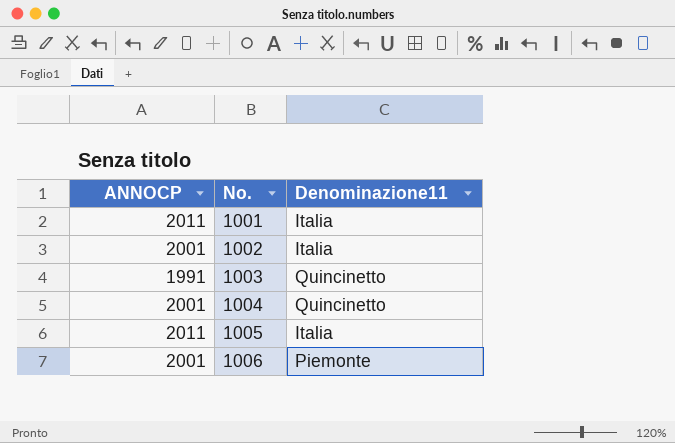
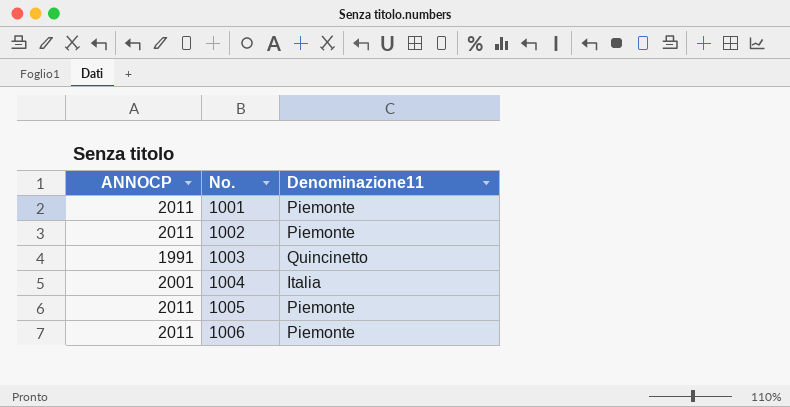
1001 | Denominazione11: Italia -> Piemonte
1002 | ANNOCP: 2001 -> 2011
1002 | Denominazione11: Italia -> Piemonte
1004 | Denominazione11: Quincinetto -> Italia
1005 | Denominazione11: Italia -> Piemonte
1006 | ANNOCP: 2001 -> 2011

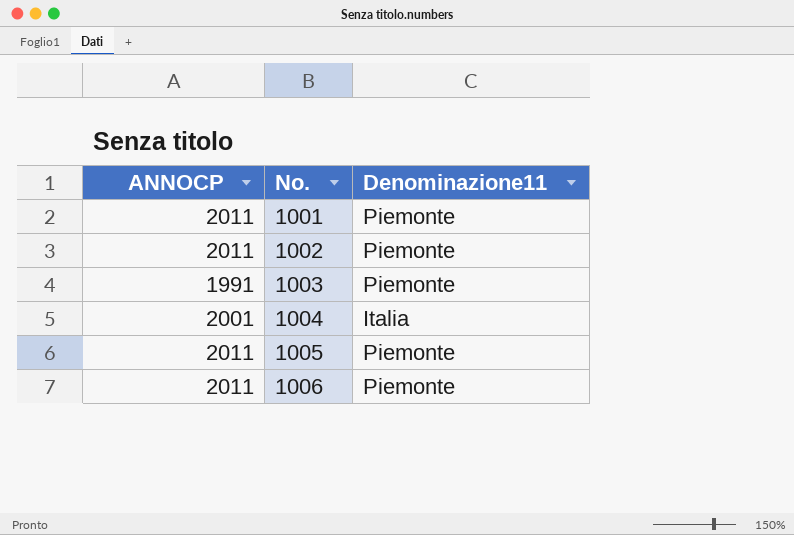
1003 | Denominazione11: Quincinetto -> Piemonte

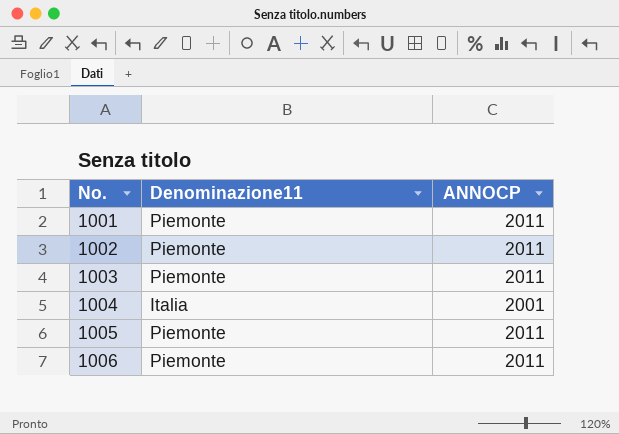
column ANNOCP | position: 1 -> 3
1003 | ANNOCP: 1991 -> 2011

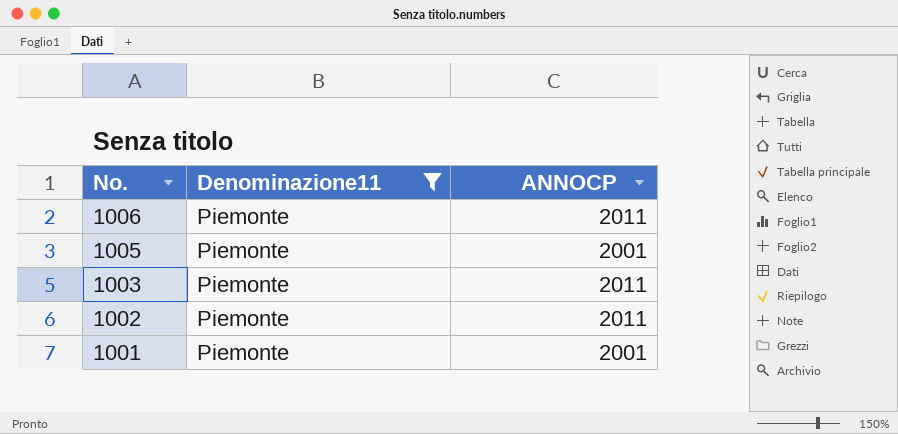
filter: none -> Denominazione11 = Piemonte
row order: No. ascending -> No. descending
1005 | ANNOCP: 2011 -> 2001
1001 | ANNOCP: 2011 -> 2001

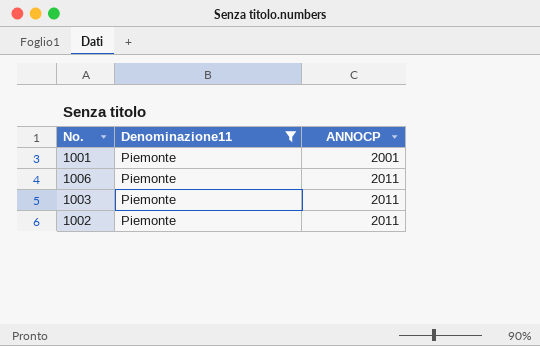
row order: No. descending -> ANNOCP ascending
row 1005: Piemonte | 2001 -> none

